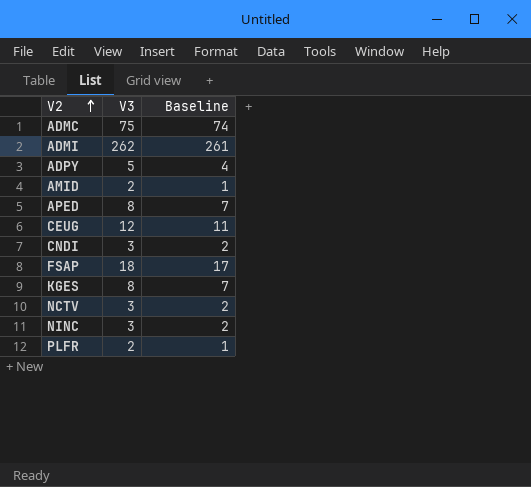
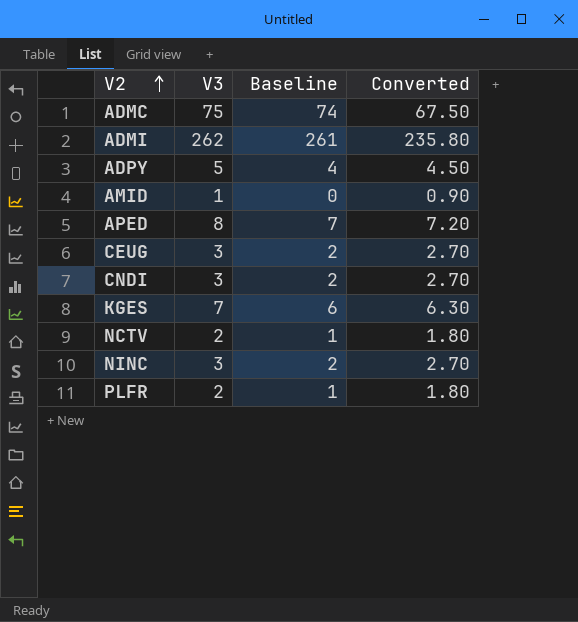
column Converted | formula: none -> [V3] * 0.9
row FSAP: 18 | 17 -> none
AMID | V3: 2 -> 1
AMID | Baseline: 1 -> 0
CEUG | V3: 12 -> 3
CEUG | Baseline: 11 -> 2
KGES | V3: 8 -> 7
KGES | Baseline: 7 -> 6
NCTV | V3: 3 -> 2
NCTV | Baseline: 2 -> 1

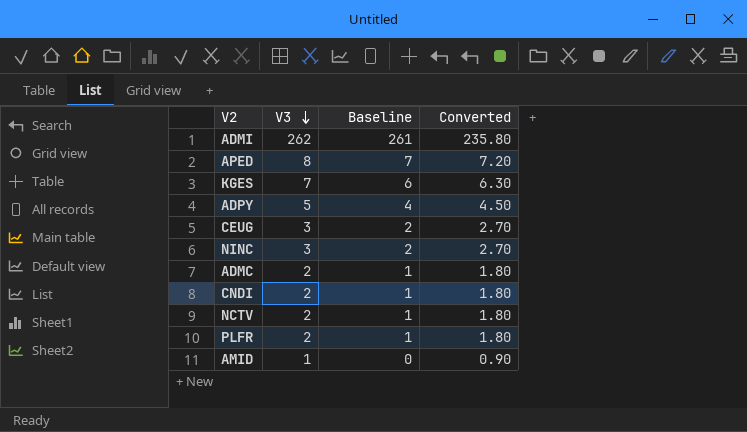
row order: V2 ascending -> V3 descending
ADMC | V3: 75 -> 2
ADMC | Baseline: 74 -> 1
ADMC | Converted: 67.50 -> 1.80
CNDI | V3: 3 -> 2
CNDI | Baseline: 2 -> 1
CNDI | Converted: 2.70 -> 1.80

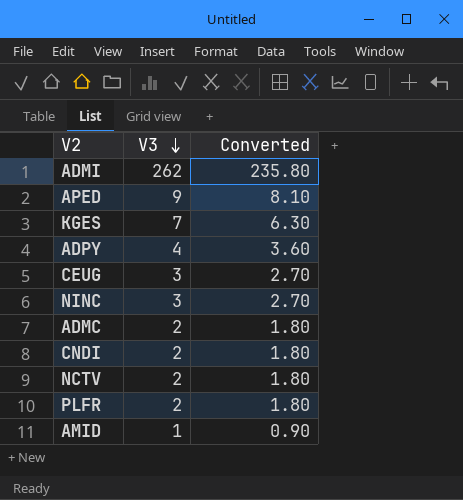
column Baseline | formula: [V3] - 1 -> none
APED | V3: 8 -> 9
APED | Converted: 7.20 -> 8.10
ADPY | V3: 5 -> 4
ADPY | Converted: 4.50 -> 3.60

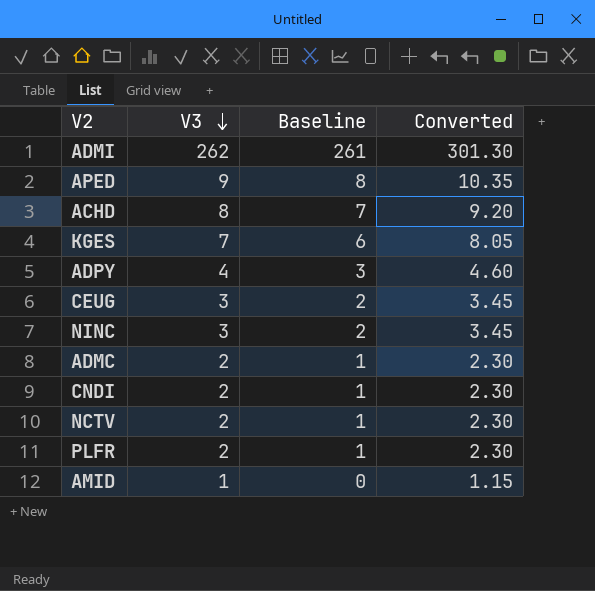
column Baseline | formula: none -> [V3] - 1
column Converted | formula: [V3] * 0.9 -> [V3] * 1.15
row ACHD: none -> 8 | 7 | 9.20

